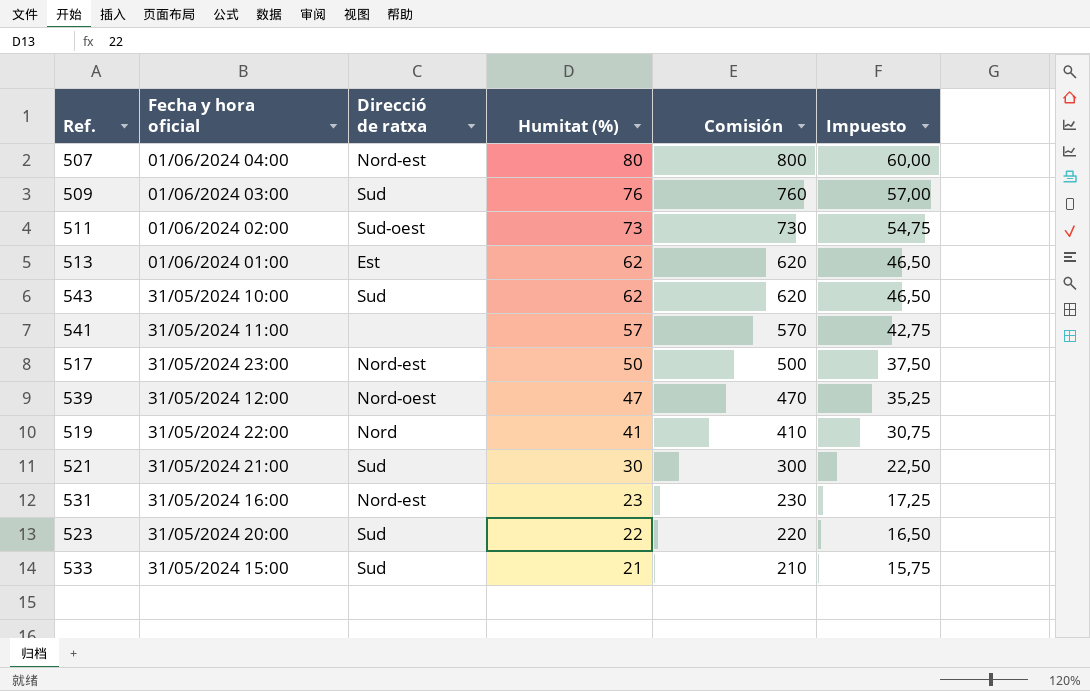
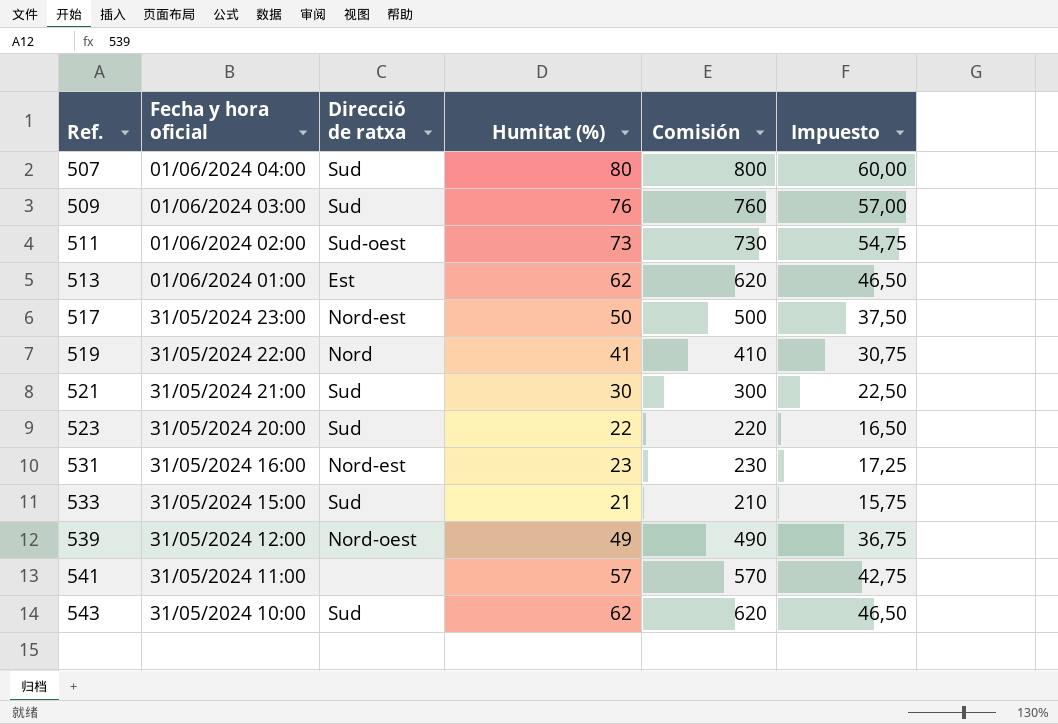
row order: Humitat (%) descending -> Ref. ascending
507 | Direcció de ratxa: Nord-est -> Sud
539 | Humitat (%): 47 -> 49
539 | Comisión: 470 -> 490
539 | Impuesto: 35,25 -> 36,75

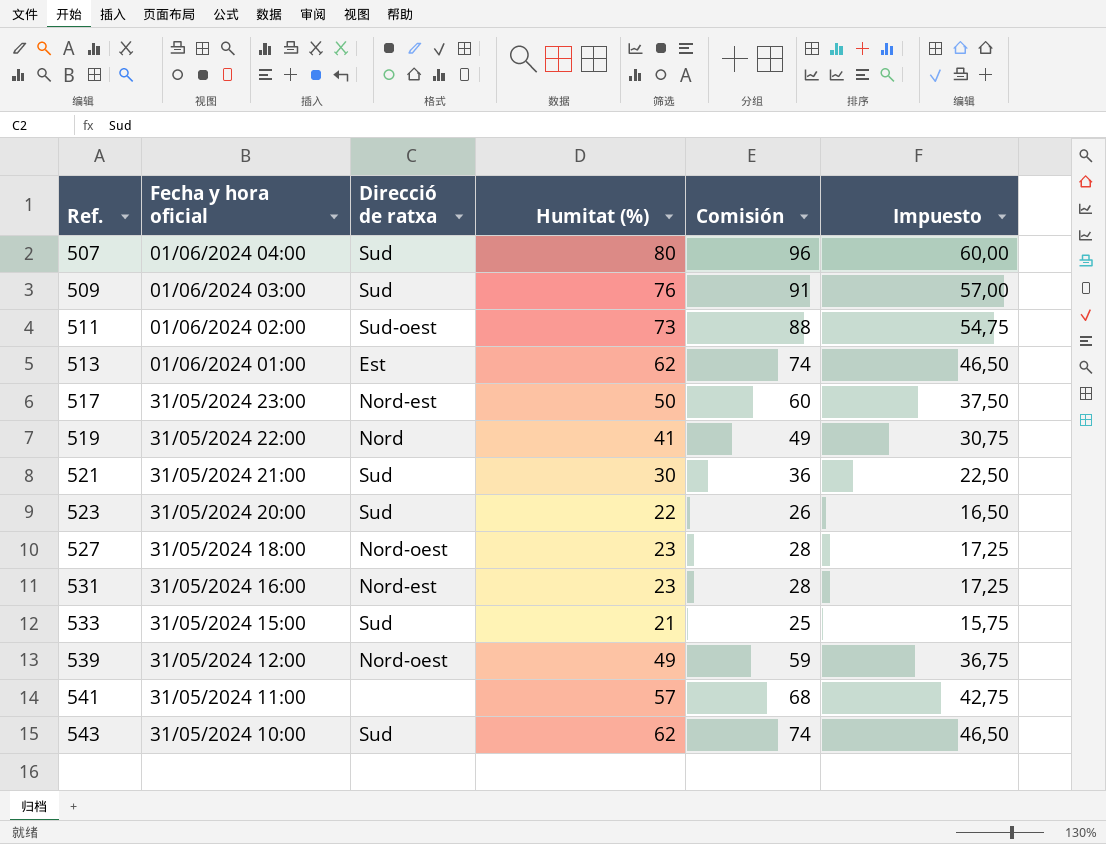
column Comisión | formula: [Humitat (%)] * 10 -> [Humitat (%)] * 1,2
row 527: none -> 31/05/2024 18:00 | Nord-oest | 23 | 28 | 17,25

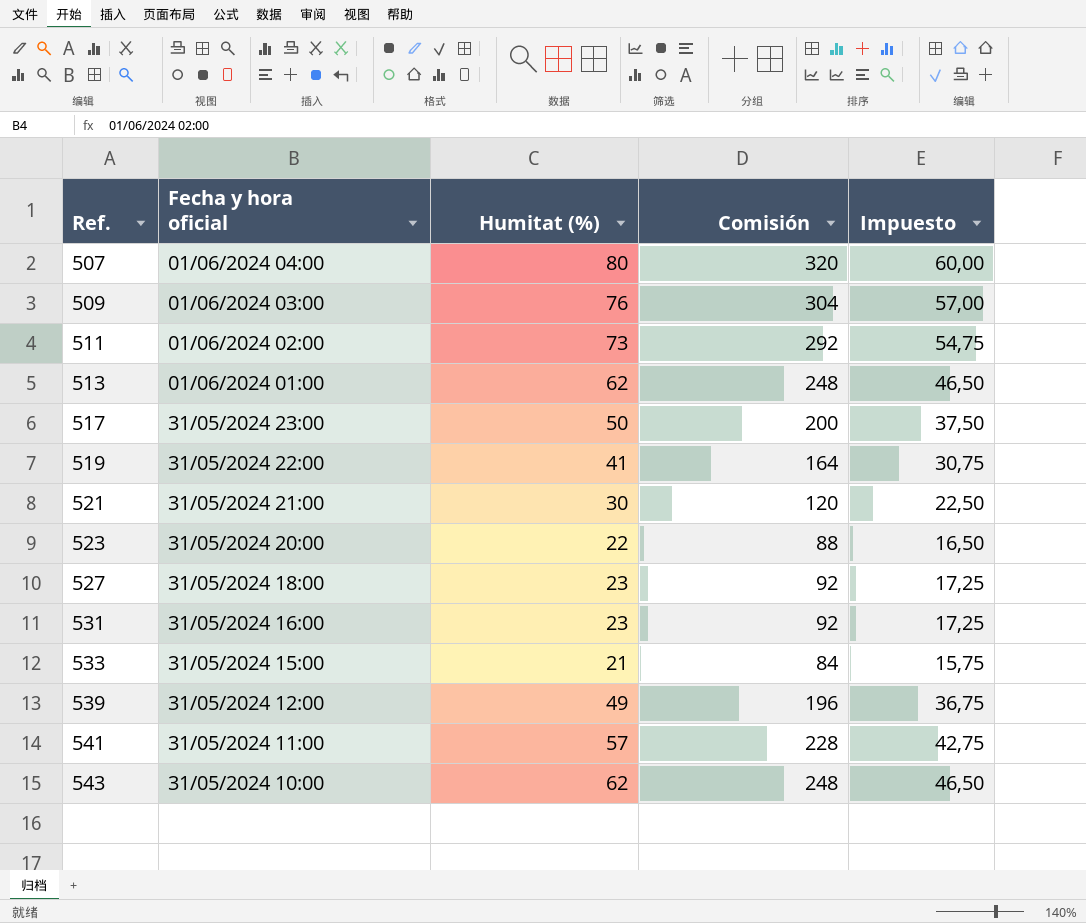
column Direcció de ratxa | position: 3 -> none
column Comisión | formula: [Humitat (%)] * 1,2 -> [Humitat (%)] * 4

